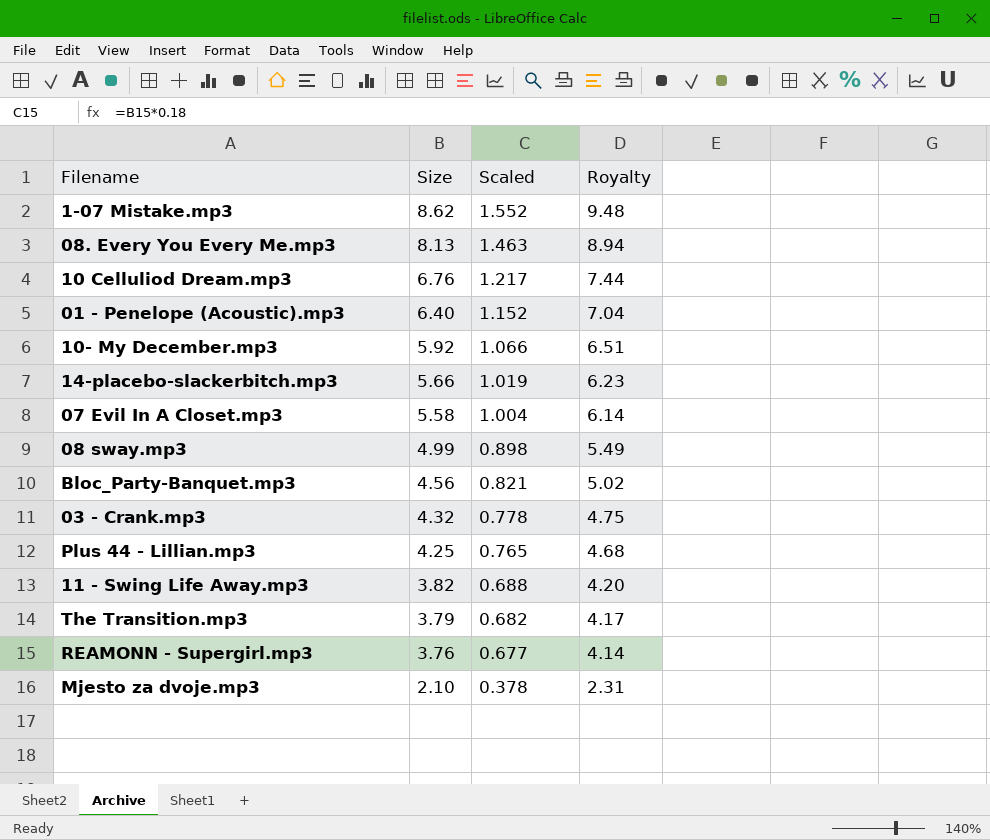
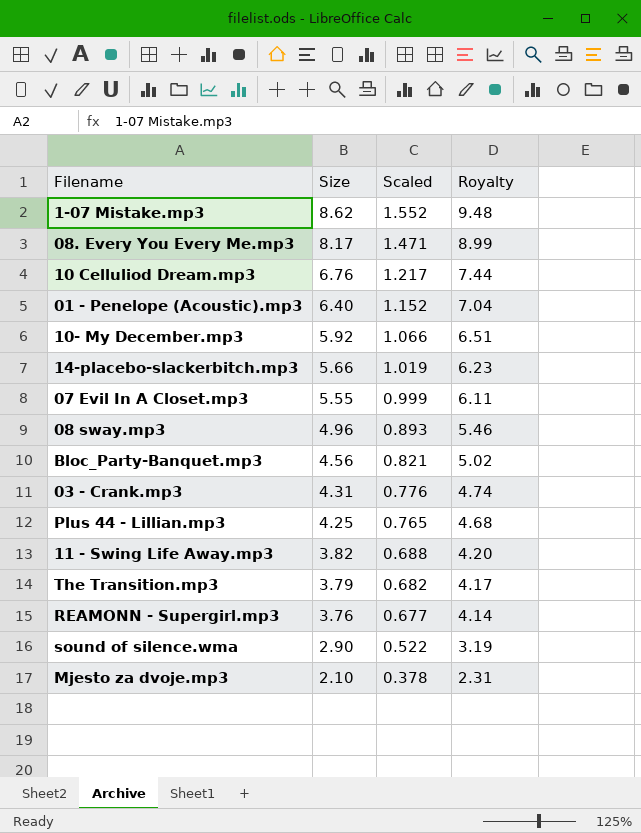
08. Every You Every Me.mp3 | Size: 8.13 -> 8.17
08. Every You Every Me.mp3 | Scaled: 1.463 -> 1.471
08. Every You Every Me.mp3 | Royalty: 8.94 -> 8.99
07 Evil In A Closet.mp3 | Size: 5.58 -> 5.55
07 Evil In A Closet.mp3 | Scaled: 1.004 -> 0.999
07 Evil In A Closet.mp3 | Royalty: 6.14 -> 6.11
08 sway.mp3 | Size: 4.99 -> 4.96
08 sway.mp3 | Scaled: 0.898 -> 0.893
08 sway.mp3 | Royalty: 5.49 -> 5.46
03 - Crank.mp3 | Size: 4.32 -> 4.31
03 - Crank.mp3 | Scaled: 0.778 -> 0.776
03 - Crank.mp3 | Royalty: 4.75 -> 4.74
row sound of silence.wma: none -> 2.90 | 0.522 | 3.19

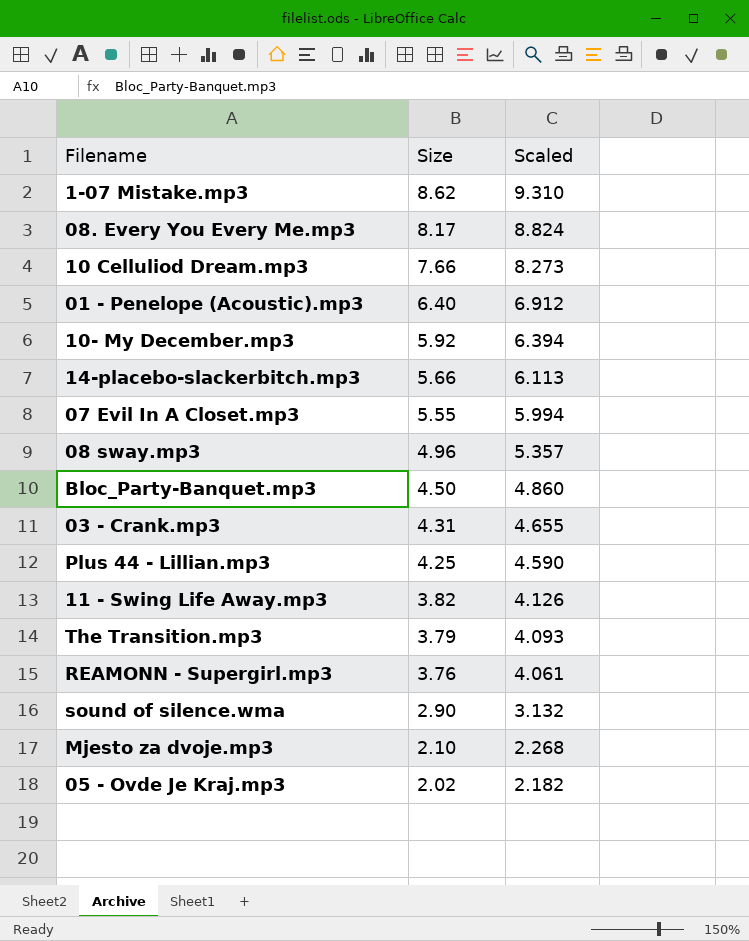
column Royalty | formula: [Size] * 1.1 -> none
column Scaled | formula: [Size] * 0.18 -> [Size] * 1.08
10 Celluliod Dream.mp3 | Size: 6.76 -> 7.66
Bloc_Party-Banquet.mp3 | Size: 4.56 -> 4.50
row 05 - Ovde Je Kraj.mp3: none -> 2.02 | 2.182

